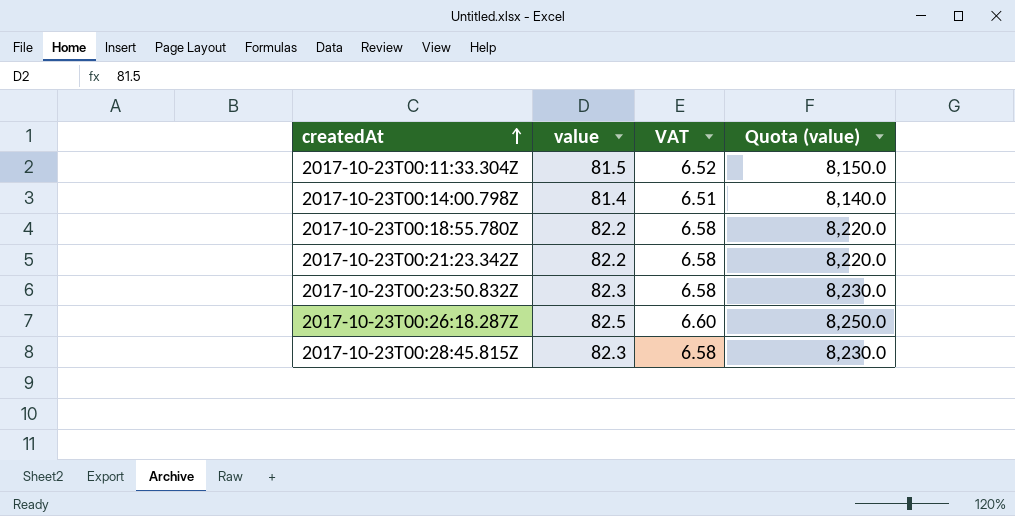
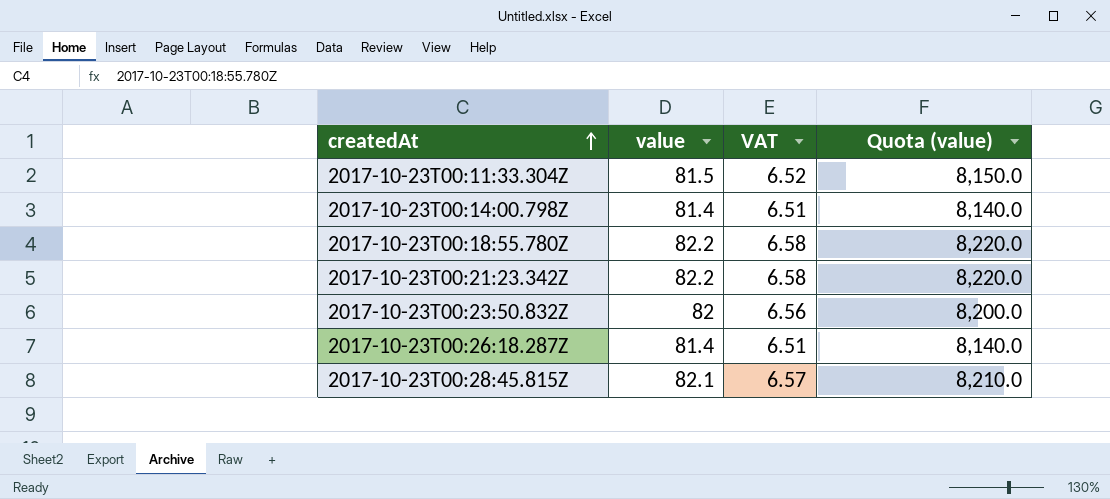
2017-10-23T00:23:50.832Z | value: 82.3 -> 82
2017-10-23T00:23:50.832Z | VAT: 6.58 -> 6.56
2017-10-23T00:23:50.832Z | Quota (value): 8,230.0 -> 8,200.0
2017-10-23T00:26:18.287Z | value: 82.5 -> 81.4
2017-10-23T00:26:18.287Z | VAT: 6.60 -> 6.51
2017-10-23T00:26:18.287Z | Quota (value): 8,250.0 -> 8,140.0
2017-10-23T00:28:45.815Z | value: 82.3 -> 82.1
2017-10-23T00:28:45.815Z | VAT: 6.58 -> 6.57
2017-10-23T00:28:45.815Z | Quota (value): 8,230.0 -> 8,210.0

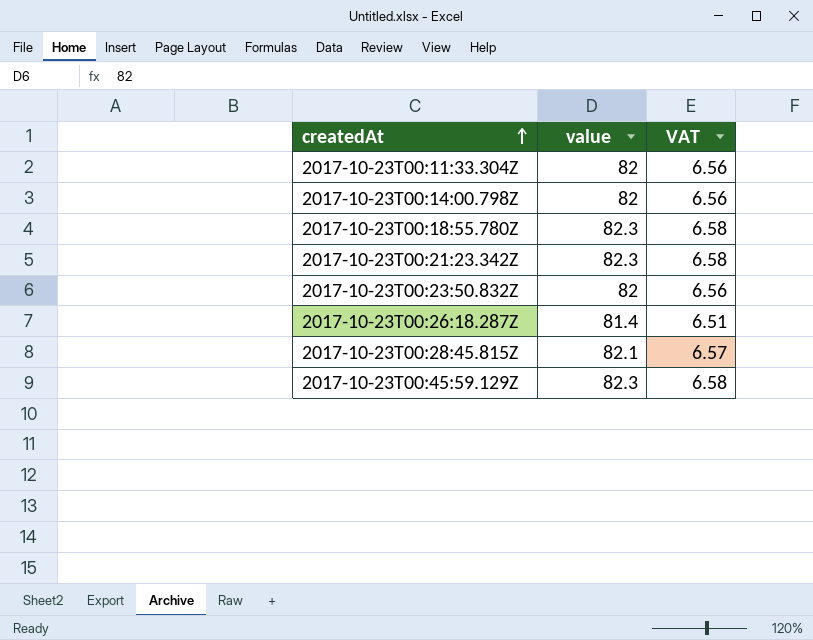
column Quota (value) | formula: [value] * 100 -> none
2017-10-23T00:11:33.304Z | value: 81.5 -> 82
2017-10-23T00:11:33.304Z | VAT: 6.52 -> 6.56
2017-10-23T00:14:00.798Z | value: 81.4 -> 82
2017-10-23T00:14:00.798Z | VAT: 6.51 -> 6.56
2017-10-23T00:18:55.780Z | value: 82.2 -> 82.3
2017-10-23T00:21:23.342Z | value: 82.2 -> 82.3
row 2017-10-23T00:45:59.129Z: none -> 82.3 | 6.58

